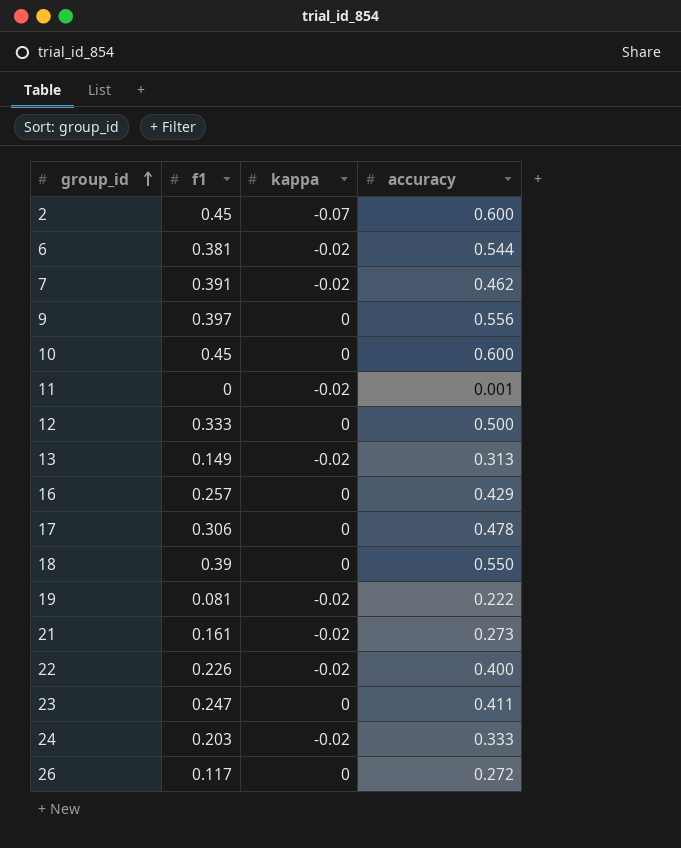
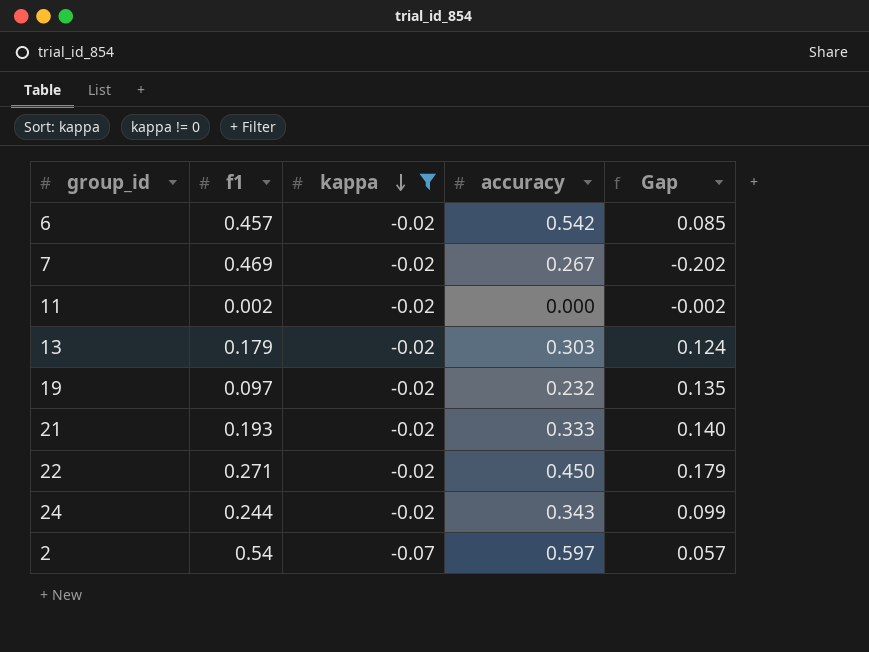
filter: none -> kappa != 0
row order: group_id ascending -> kappa descending
column Gap | formula: none -> [accuracy] - [f1]
6 | f1: 0.381 -> 0.457
6 | accuracy: 0.544 -> 0.542
7 | f1: 0.391 -> 0.469
7 | accuracy: 0.462 -> 0.267
11 | f1: 0 -> 0.002
11 | accuracy: 0.001 -> 0.000
13 | f1: 0.149 -> 0.179
13 | accuracy: 0.313 -> 0.303
19 | f1: 0.081 -> 0.097
19 | accuracy: 0.222 -> 0.232
21 | f1: 0.161 -> 0.193
21 | accuracy: 0.273 -> 0.333
22 | f1: 0.226 -> 0.271
22 | accuracy: 0.400 -> 0.450
24 | f1: 0.203 -> 0.244
24 | accuracy: 0.333 -> 0.343
2 | f1: 0.45 -> 0.54
2 | accuracy: 0.600 -> 0.597

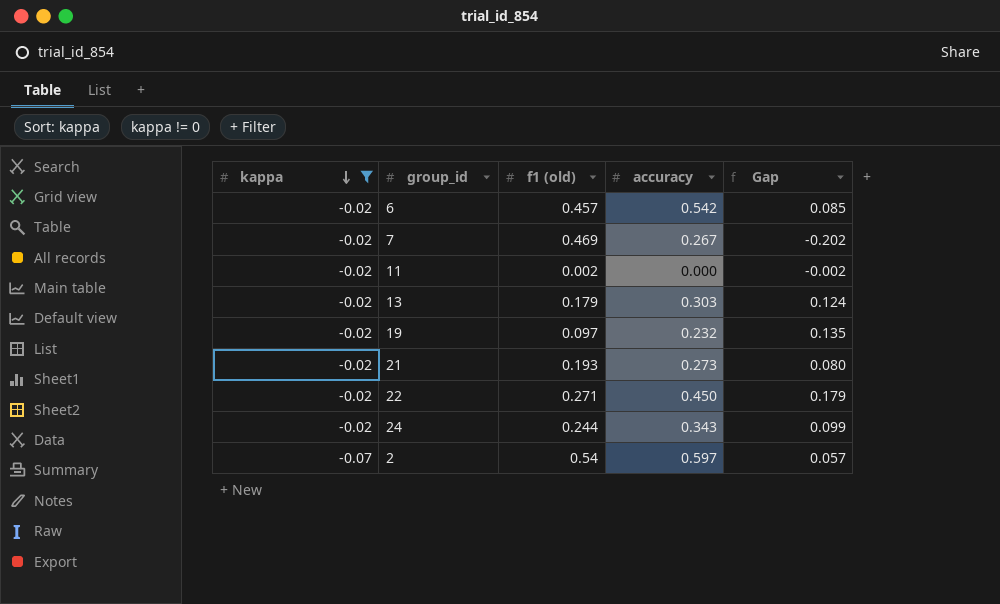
column kappa | position: 3 -> 1
column name: f1 -> f1 (old)
21 | accuracy: 0.333 -> 0.273
21 | Gap: 0.140 -> 0.080

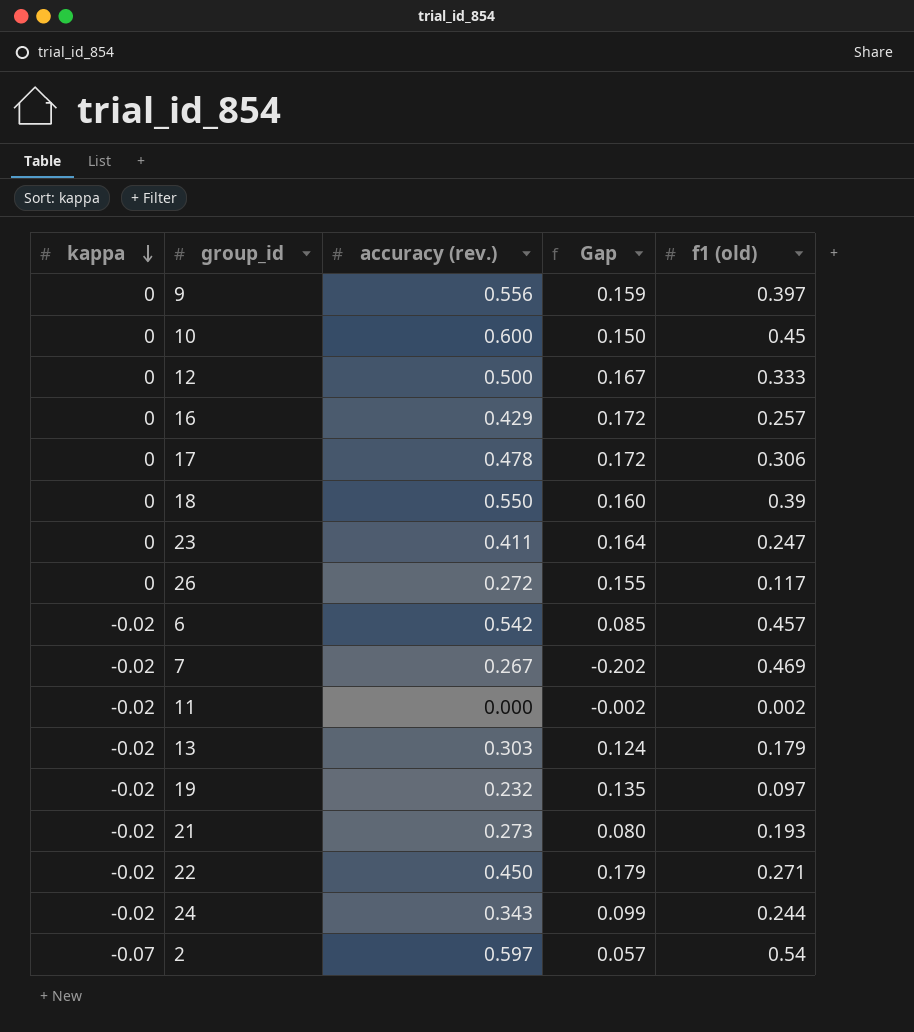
filter: kappa != 0 -> none
column name: accuracy -> accuracy (rev.)
column f1 (old) | position: 3 -> 5

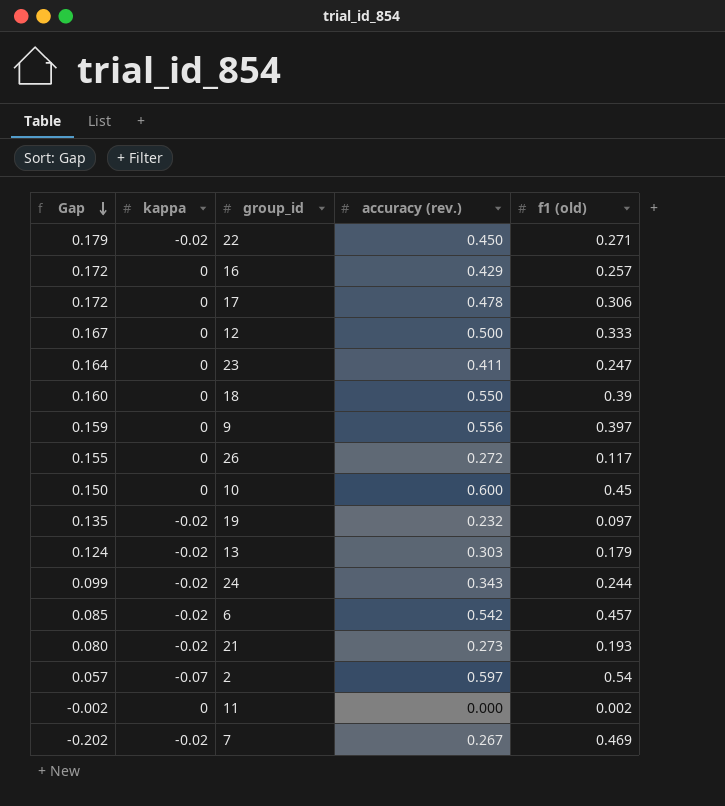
row order: kappa descending -> Gap descending
column Gap | position: 4 -> 1
11 | kappa: -0.02 -> 0

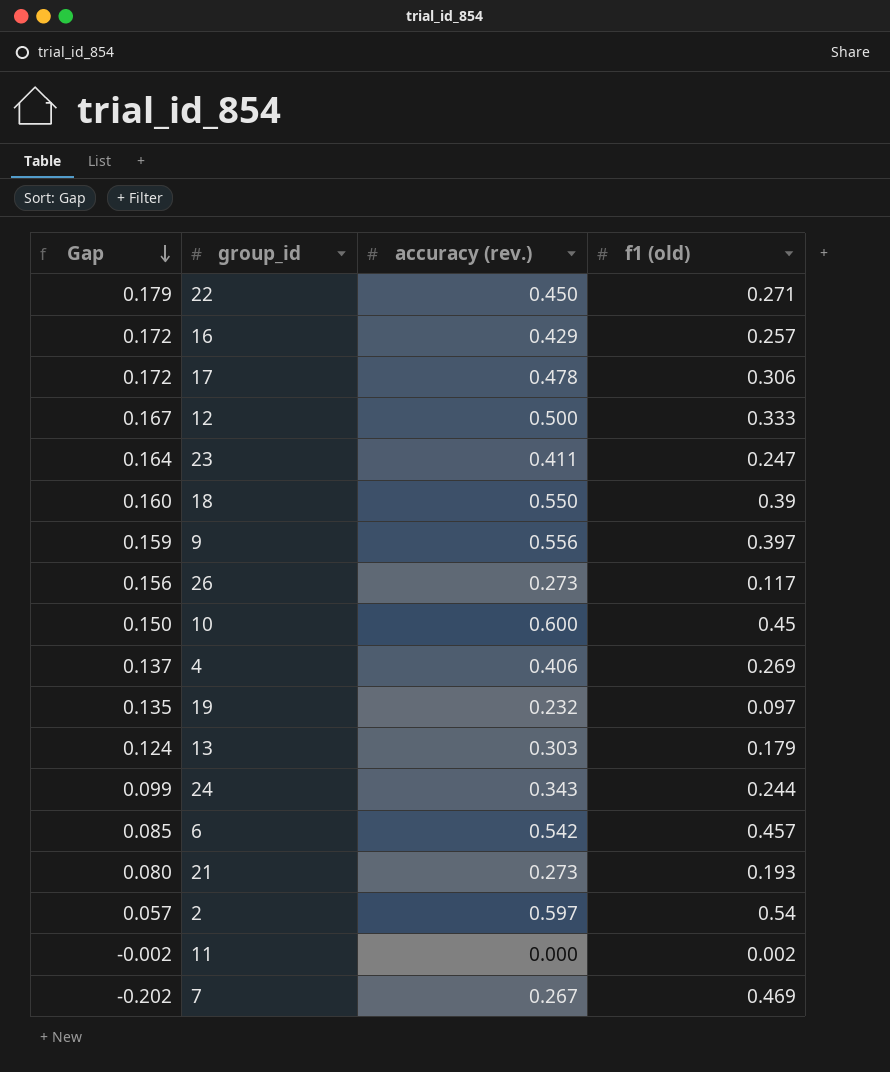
column kappa | position: 2 -> none
26 | Gap: 0.155 -> 0.156
26 | accuracy (rev.): 0.272 -> 0.273
row 4: none -> 0.137 | 0.406 | 0.269

